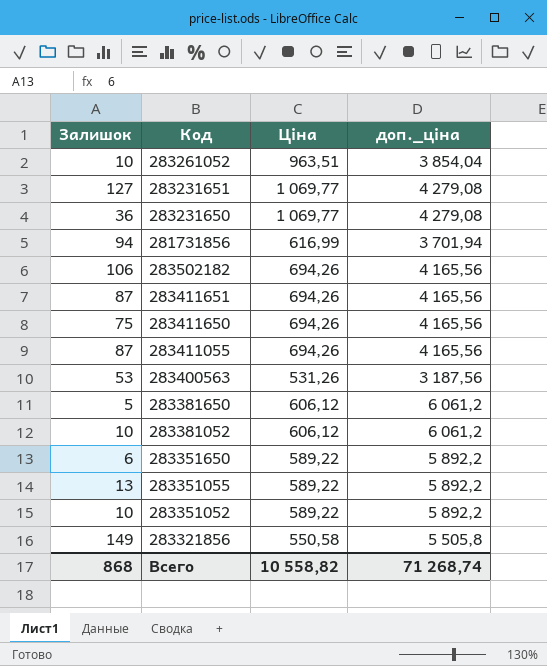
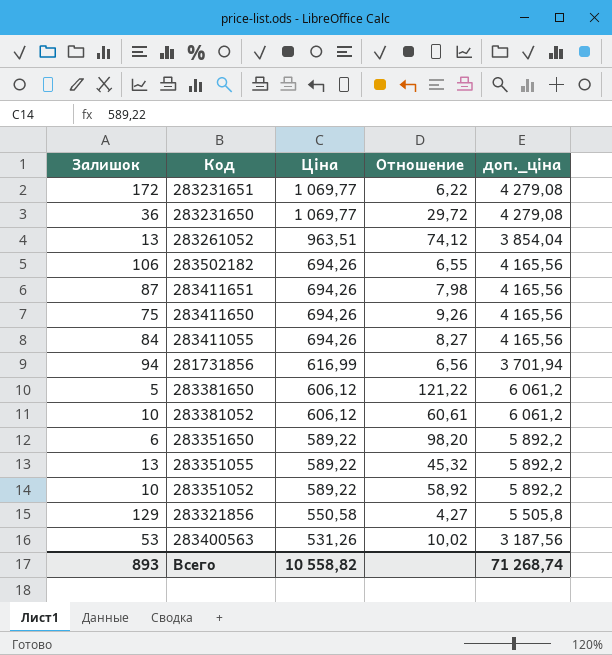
row order: none -> Ціна descending
column Отношение | formula: none -> [Ціна] / [Залишок]
283231651 | Залишок: 127 -> 172
283261052 | Залишок: 10 -> 13
283411055 | Залишок: 87 -> 84
283321856 | Залишок: 149 -> 129
Всего | Залишок: 868 -> 893

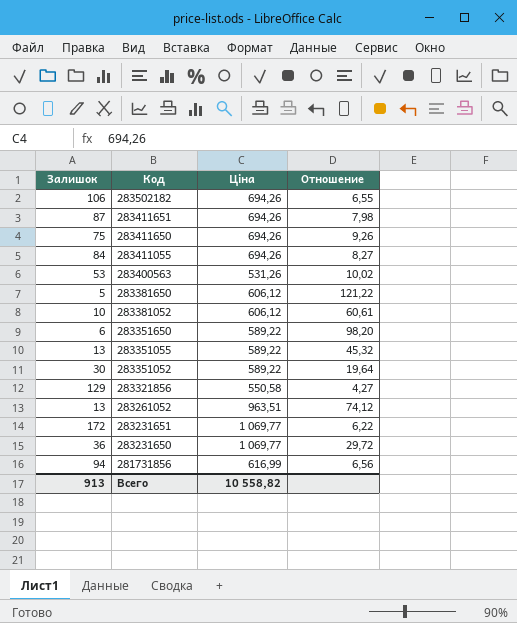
row order: Ціна descending -> Код descending
column доп._ціна | position: 5 -> none
283351052 | Залишок: 10 -> 30
283351052 | Отношение: 58,92 -> 19,64
Всего | Залишок: 893 -> 913

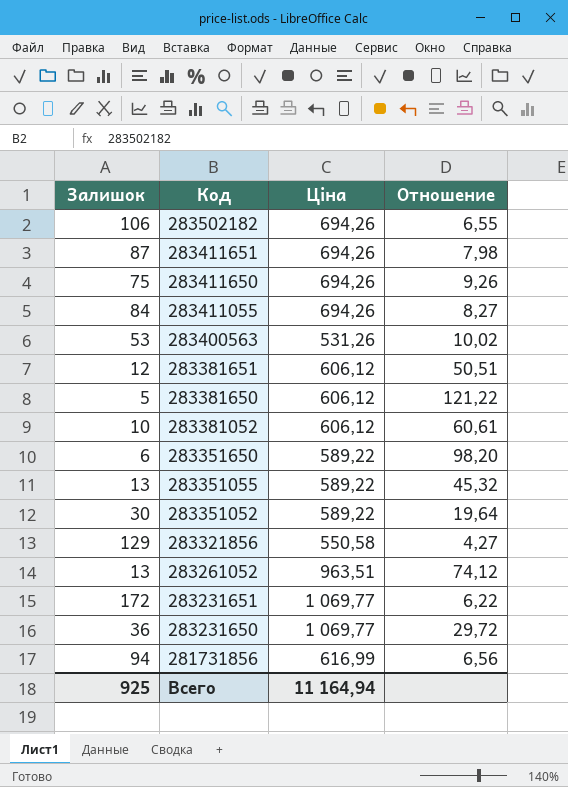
row 283381651: none -> 12 | 606,12 | 50,51
Всего | Залишок: 913 -> 925
Всего | Ціна: 10 558,82 -> 11 164,94

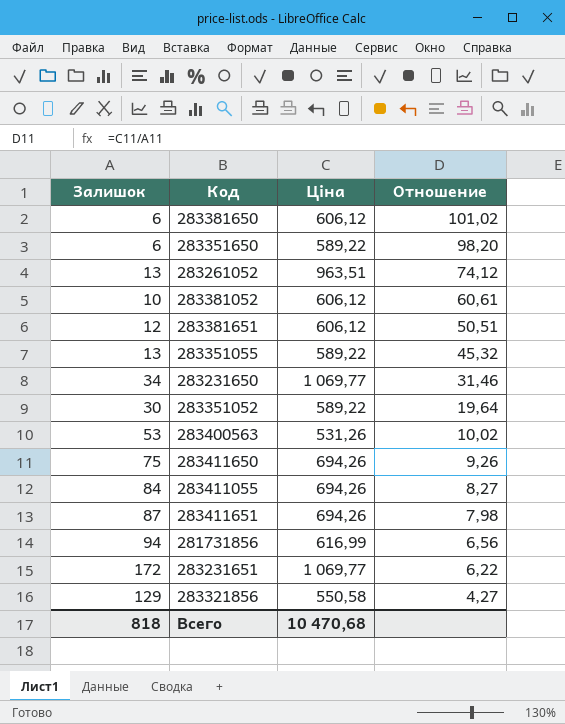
row order: Код descending -> Отношение descending
row 283502182: 106 | 694,26 | 6,55 -> none
283381650 | Залишок: 5 -> 6
283381650 | Отношение: 121,22 -> 101,02
283231650 | Залишок: 36 -> 34
283231650 | Отношение: 29,72 -> 31,46
Всего | Залишок: 925 -> 818
Всего | Ціна: 11 164,94 -> 10 470,68

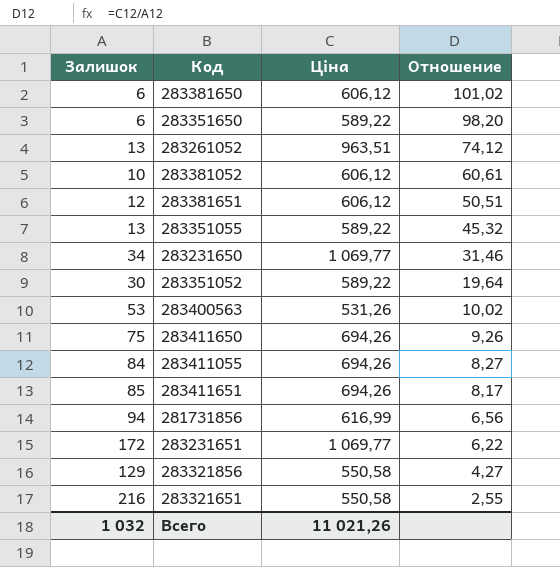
283411651 | Залишок: 87 -> 85
283411651 | Отношение: 7,98 -> 8,17
row 283321651: none -> 216 | 550,58 | 2,55
Всего | Залишок: 818 -> 1 032
Всего | Ціна: 10 470,68 -> 11 021,26

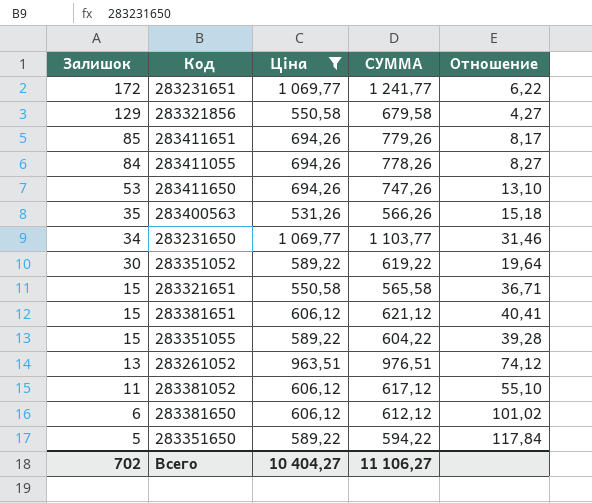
filter: none -> Ціна != 616,99
row order: Отношение descending -> Залишок descending
column СУММА | formula: none -> [Залишок] + [Ціна]
283411650 | Залишок: 75 -> 53
283411650 | Отношение: 9,26 -> 13,10
283400563 | Залишок: 53 -> 35
283400563 | Отношение: 10,02 -> 15,18
283321651 | Залишок: 216 -> 15
283321651 | Отношение: 2,55 -> 36,71
283381651 | Залишок: 12 -> 15
283381651 | Отношение: 50,51 -> 40,41
283351055 | Залишок: 13 -> 15
283351055 | Отношение: 45,32 -> 39,28
283381052 | Залишок: 10 -> 11
283381052 | Отношение: 60,61 -> 55,10
283351650 | Залишок: 6 -> 5
283351650 | Отношение: 98,20 -> 117,84
Всего | Залишок: 1 032 -> 702
Всего | Ціна: 11 021,26 -> 10 404,27

